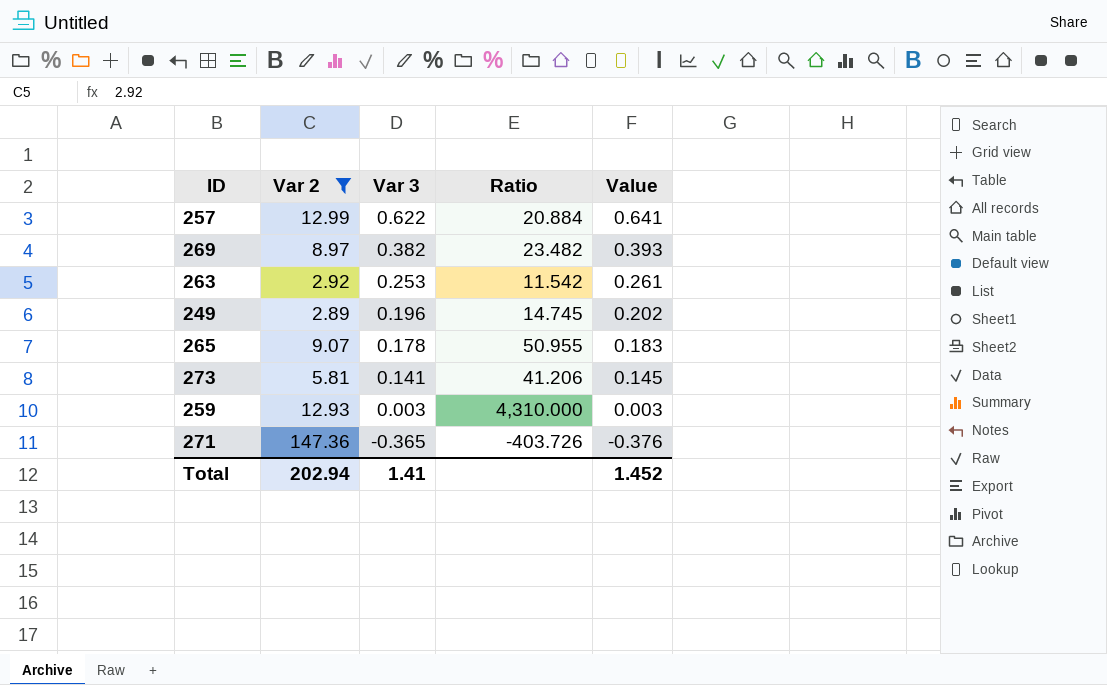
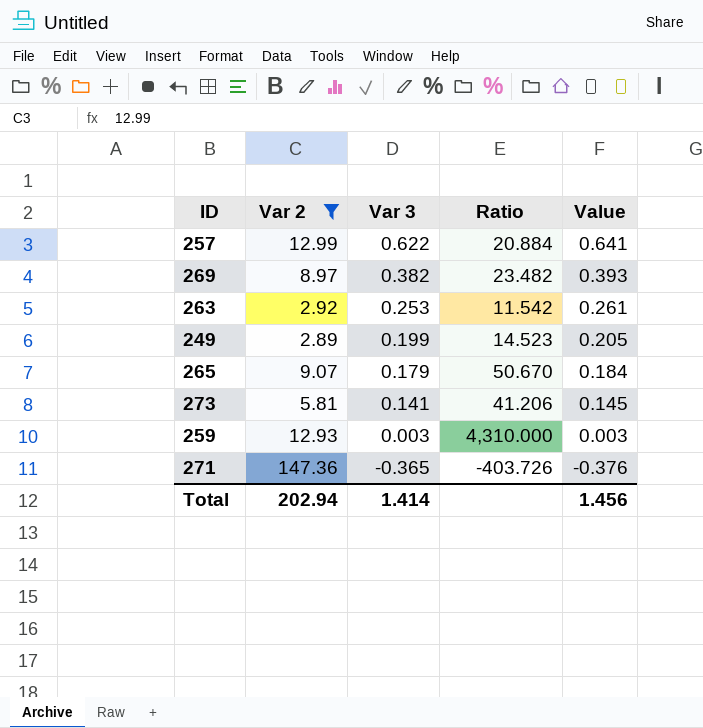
249 | Var 3: 0.196 -> 0.199
249 | Ratio: 14.745 -> 14.523
249 | Value: 0.202 -> 0.205
265 | Var 3: 0.178 -> 0.179
265 | Ratio: 50.955 -> 50.670
265 | Value: 0.183 -> 0.184
Total | Var 3: 1.41 -> 1.414
Total | Value: 1.452 -> 1.456

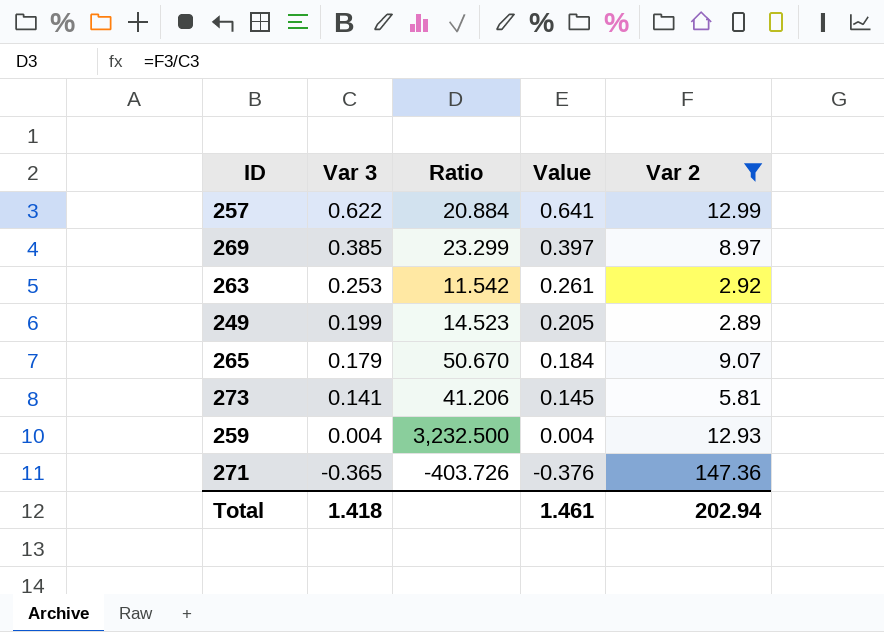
column Var 2 | position: 2 -> 5
269 | Var 3: 0.382 -> 0.385
269 | Ratio: 23.482 -> 23.299
269 | Value: 0.393 -> 0.397
259 | Var 3: 0.003 -> 0.004
259 | Ratio: 4,310.000 -> 3,232.500
259 | Value: 0.003 -> 0.004
Total | Var 3: 1.414 -> 1.418
Total | Value: 1.456 -> 1.461

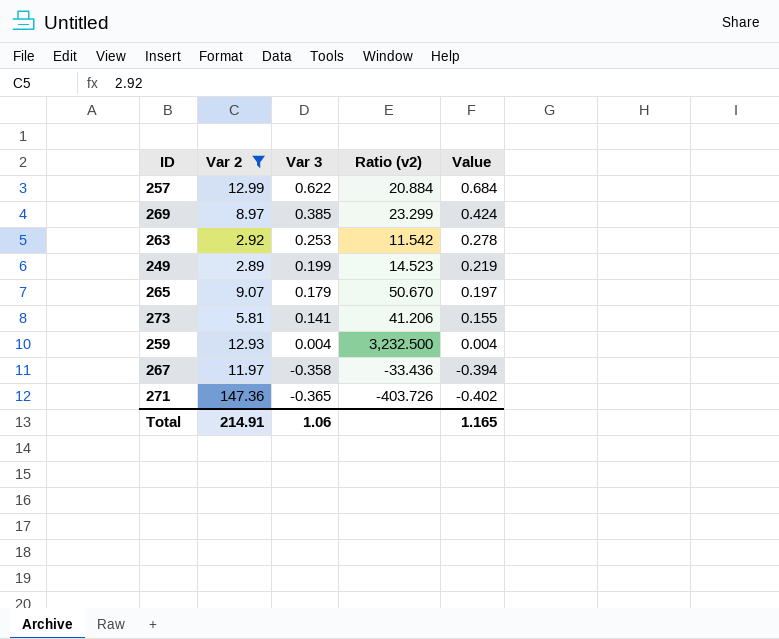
column Var 2 | position: 5 -> 2
column name: Ratio -> Ratio (v2)
column Value | formula: [Var 3] * 1.03 -> [Var 3] * 1.1
row 267: none -> 11.97 | -0.358 | -33.436 | -0.394
Total | Var 2: 202.94 -> 214.91
Total | Var 3: 1.418 -> 1.06
Total | Value: 1.461 -> 1.165

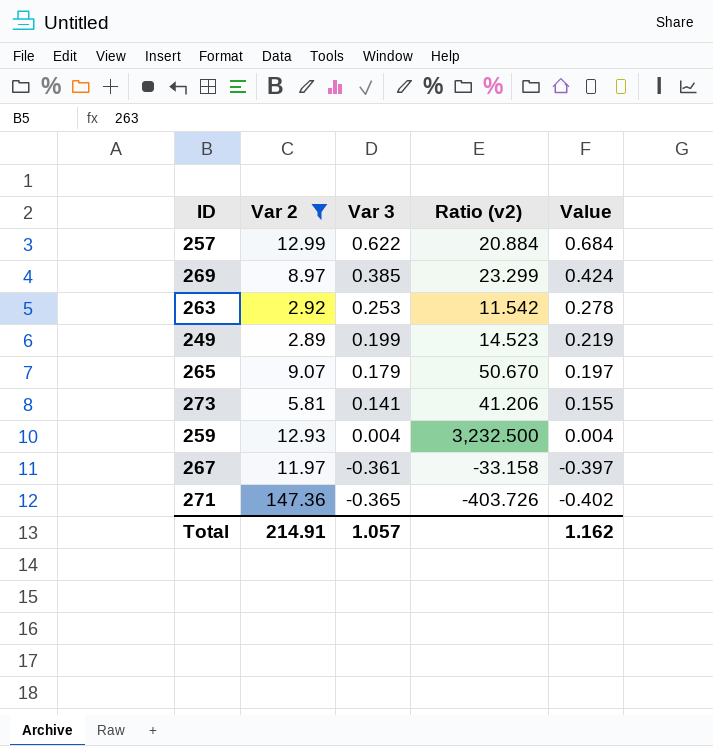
267 | Var 3: -0.358 -> -0.361
267 | Ratio (v2): -33.436 -> -33.158
267 | Value: -0.394 -> -0.397
Total | Var 3: 1.06 -> 1.057
Total | Value: 1.165 -> 1.162

